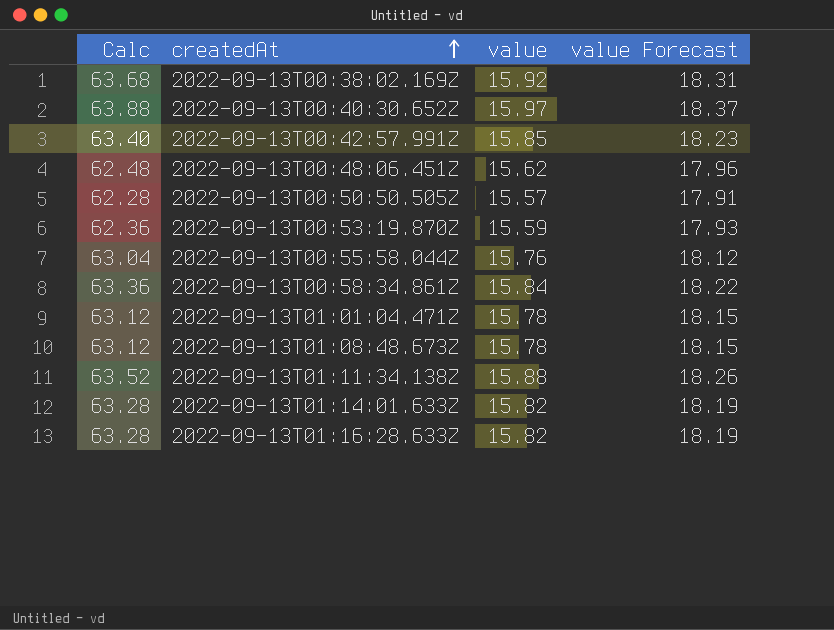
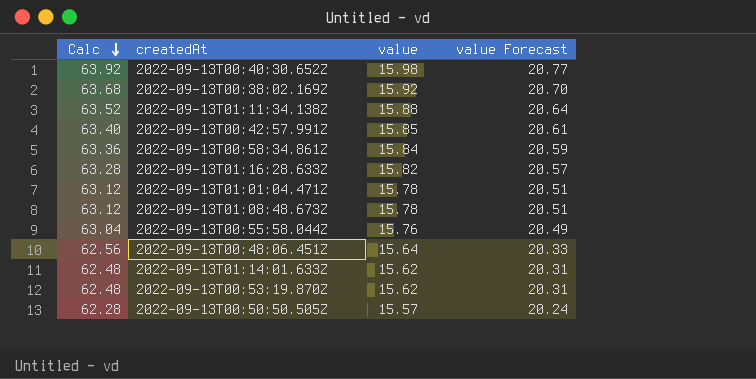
row order: createdAt ascending -> Calc descending
column value Forecast | formula: [value] * 1.15 -> [value] * 1.3
2022-09-13T00:40:30.652Z | Calc: 63.88 -> 63.92
2022-09-13T00:40:30.652Z | value: 15.97 -> 15.98
2022-09-13T00:48:06.451Z | Calc: 62.48 -> 62.56
2022-09-13T00:48:06.451Z | value: 15.62 -> 15.64
2022-09-13T01:14:01.633Z | Calc: 63.28 -> 62.48
2022-09-13T01:14:01.633Z | value: 15.82 -> 15.62
2022-09-13T00:53:19.870Z | Calc: 62.36 -> 62.48
2022-09-13T00:53:19.870Z | value: 15.59 -> 15.62

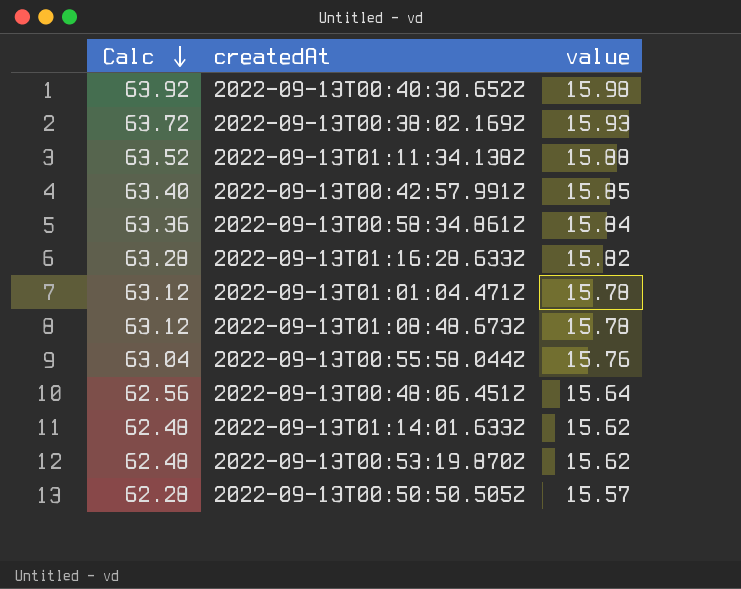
column value Forecast | formula: [value] * 1.3 -> none
2022-09-13T00:38:02.169Z | Calc: 63.68 -> 63.72
2022-09-13T00:38:02.169Z | value: 15.92 -> 15.93

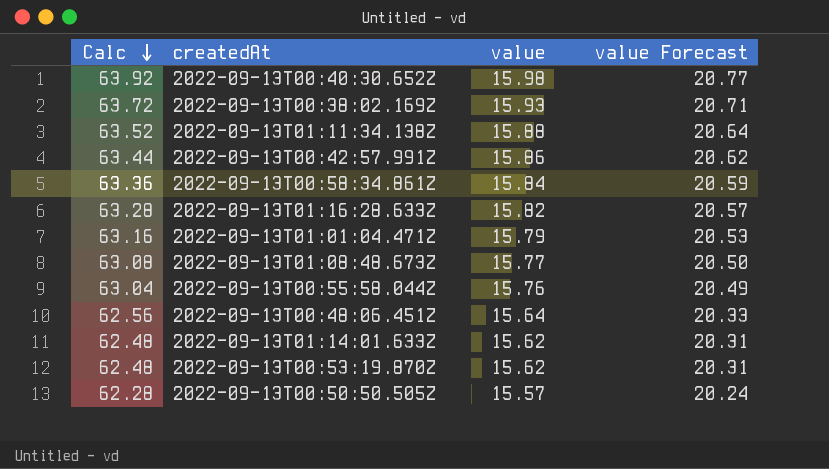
column value Forecast | formula: none -> [value] * 1.3
2022-09-13T00:42:57.991Z | Calc: 63.40 -> 63.44
2022-09-13T00:42:57.991Z | value: 15.85 -> 15.86
2022-09-13T01:01:04.471Z | Calc: 63.12 -> 63.16
2022-09-13T01:01:04.471Z | value: 15.78 -> 15.79
2022-09-13T01:08:48.673Z | Calc: 63.12 -> 63.08
2022-09-13T01:08:48.673Z | value: 15.78 -> 15.77

